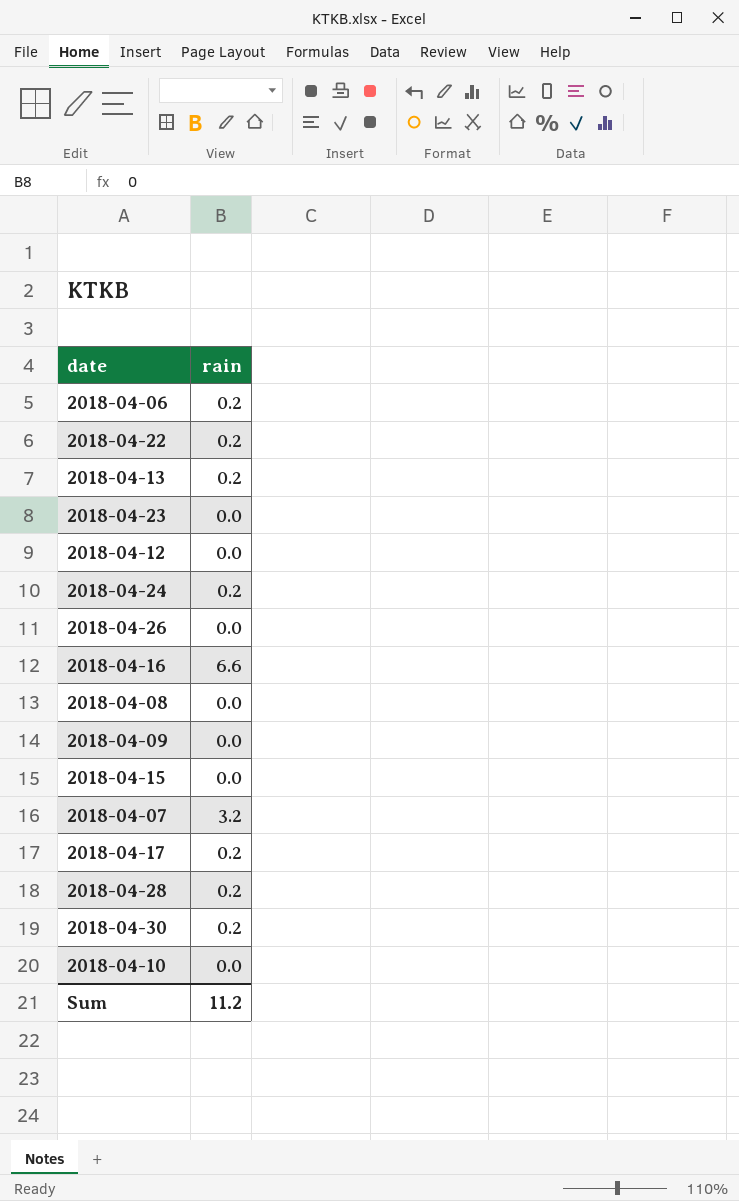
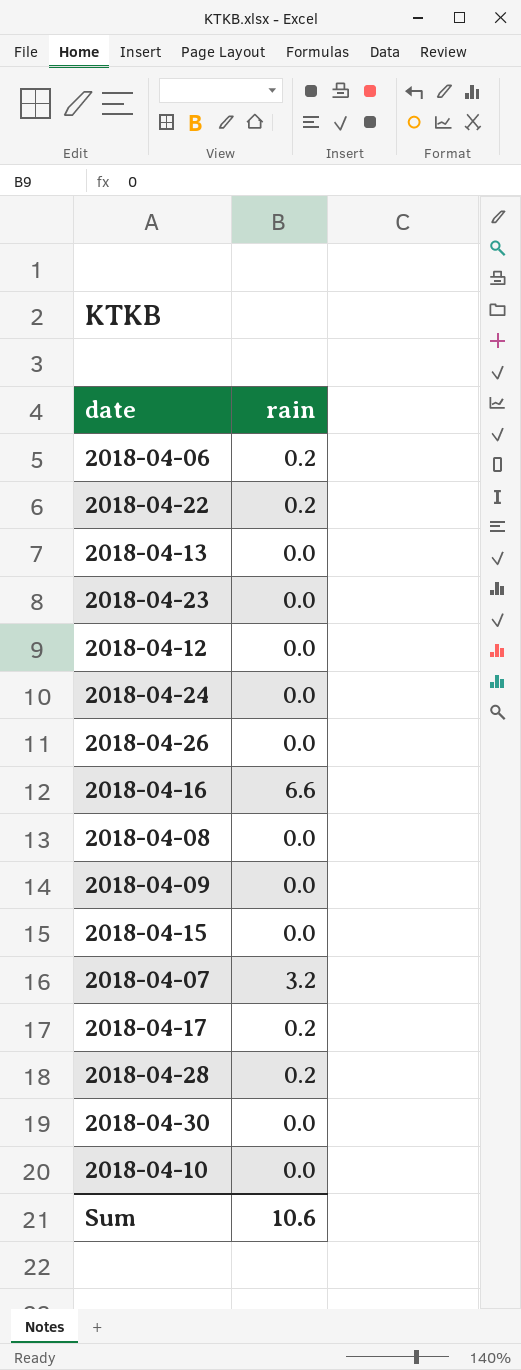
2018-04-13 | rain: 0.2 -> 0.0
2018-04-24 | rain: 0.2 -> 0.0
2018-04-30 | rain: 0.2 -> 0.0
Sum | rain: 11.2 -> 10.6

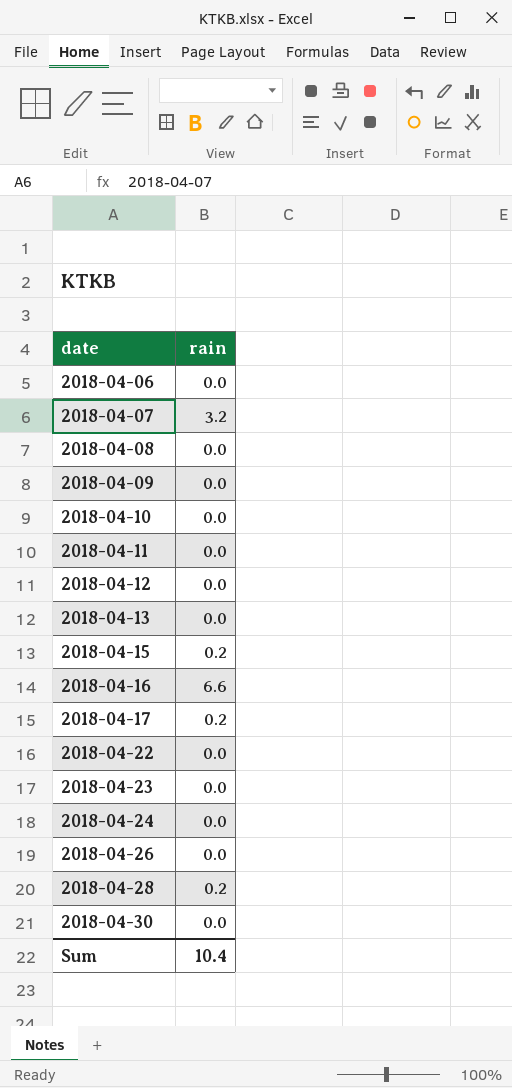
row order: none -> date ascending
2018-04-06 | rain: 0.2 -> 0.0
row 2018-04-11: none -> 0.0
2018-04-15 | rain: 0.0 -> 0.2
2018-04-22 | rain: 0.2 -> 0.0
Sum | rain: 10.6 -> 10.4

